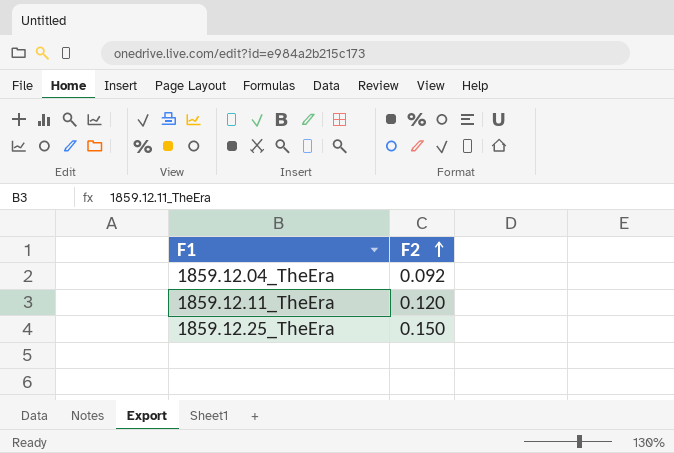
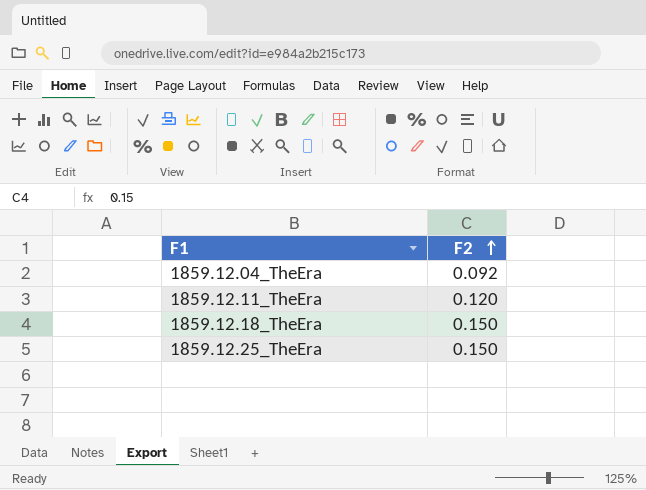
row 1859.12.18_TheEra: none -> 0.150

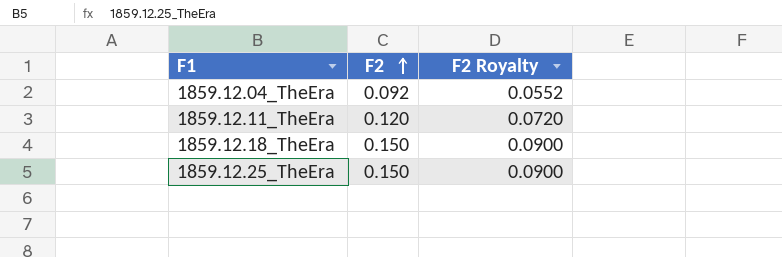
column F2 Royalty | formula: none -> [F2] * 0.6

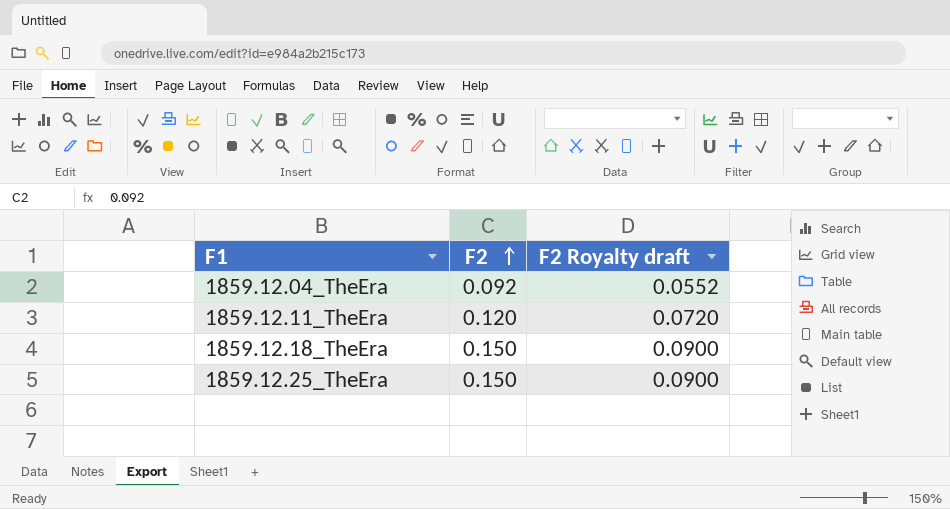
column name: F2 Royalty -> F2 Royalty draft

